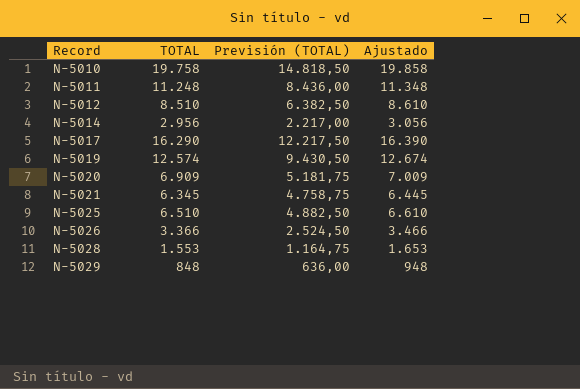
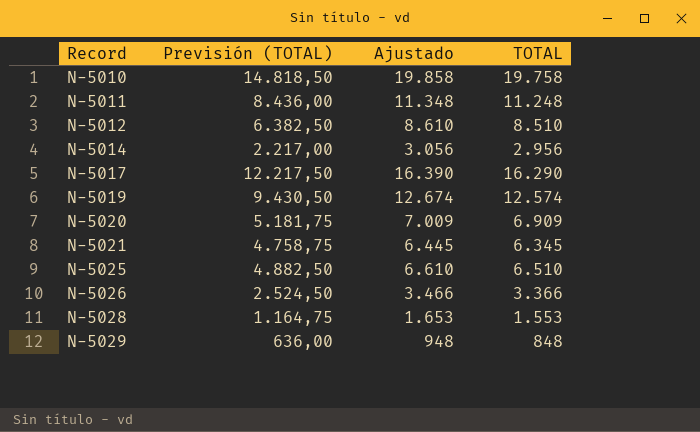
column TOTAL | position: 2 -> 4

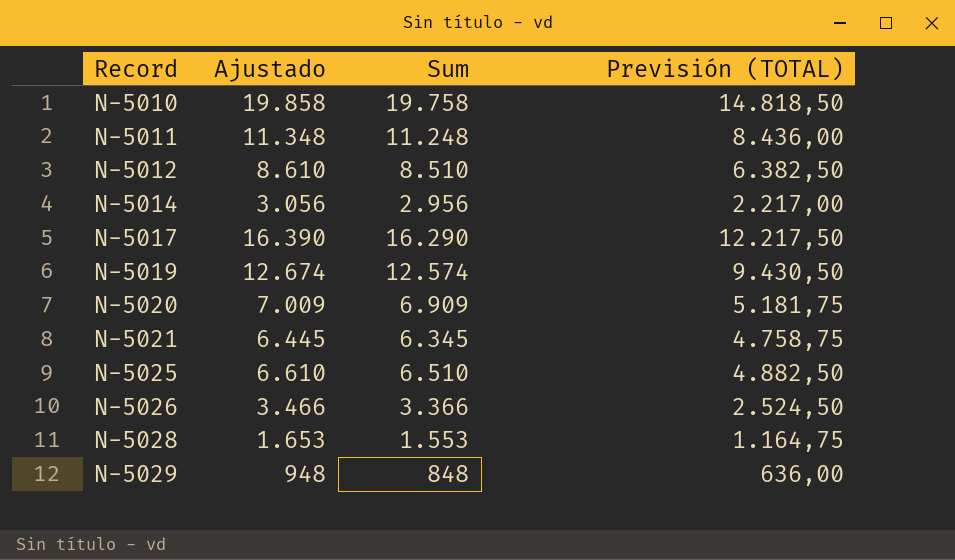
column name: TOTAL -> Sum
column Previsión (TOTAL) | position: 2 -> 4

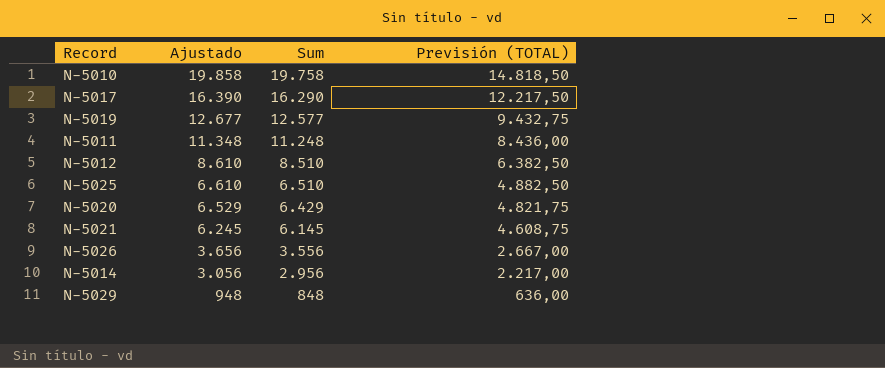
row order: Record ascending -> Ajustado descending
row N-5028: 1.653 | 1.553 | 1.164,75 -> none
N-5019 | Ajustado: 12.674 -> 12.677
N-5019 | Sum: 12.574 -> 12.577
N-5019 | Previsión (TOTAL): 9.430,50 -> 9.432,75
N-5020 | Ajustado: 7.009 -> 6.529
N-5020 | Sum: 6.909 -> 6.429
N-5020 | Previsión (TOTAL): 5.181,75 -> 4.821,75
N-5021 | Ajustado: 6.445 -> 6.245
N-5021 | Sum: 6.345 -> 6.145
N-5021 | Previsión (TOTAL): 4.758,75 -> 4.608,75
N-5026 | Ajustado: 3.466 -> 3.656
N-5026 | Sum: 3.366 -> 3.556
N-5026 | Previsión (TOTAL): 2.524,50 -> 2.667,00

